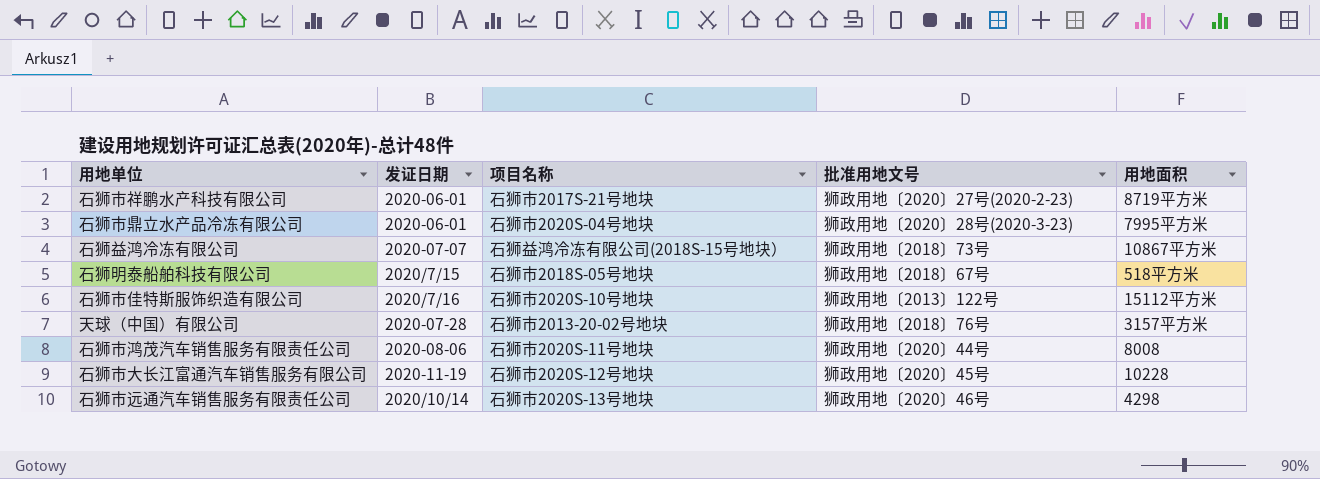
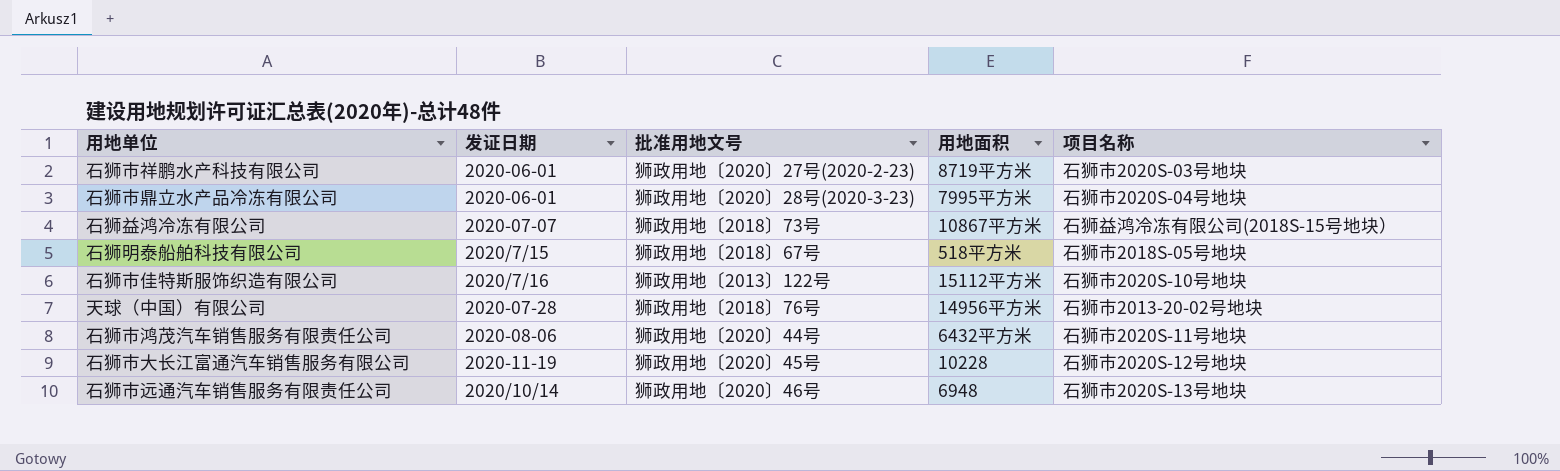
column 项目名称 | position: 3 -> 5
石狮市祥鹏水产科技有限公司 | 项目名称: 石狮市2017S-21号地块 -> 石狮市2020S-03号地块
天球（中国）有限公司 | 用地面积: 3157平方米 -> 14956平方米
石狮市鸿茂汽车销售服务有限责任公司 | 用地面积: 8008 -> 6432平方米
石狮市远通汽车销售服务有限责任公司 | 用地面积: 4298 -> 6948

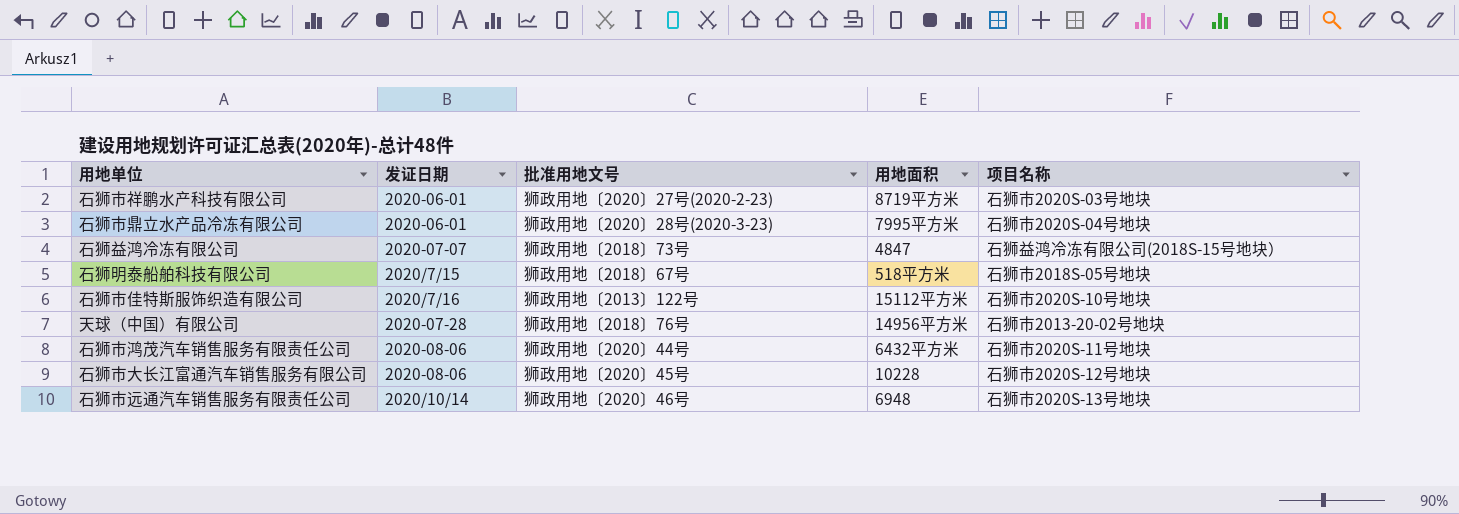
石狮益鸿冷冻有限公司 | 用地面积: 10867平方米 -> 4847
石狮市大长江富通汽车销售服务有限公司 | 发证日期: 2020-11-19 -> 2020-08-06

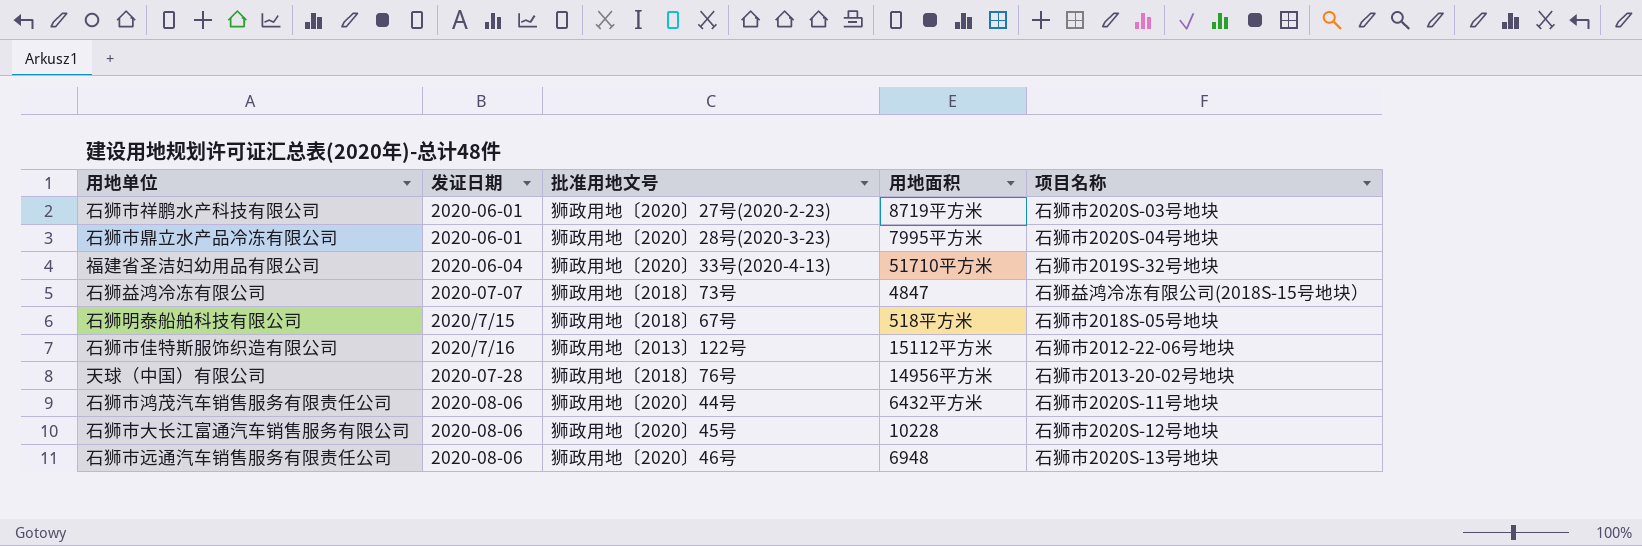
row 福建省圣洁妇幼用品有限公司: none -> 2020-06-04 | 狮政用地〔2020〕33号(2020-4-13) | 51710平方米 | 石狮市2019S-32号地块
石狮市佳特斯服饰织造有限公司 | 项目名称: 石狮市2020S-10号地块 -> 石狮市2012-22-06号地块
石狮市远通汽车销售服务有限责任公司 | 发证日期: 2020/10/14 -> 2020-08-06

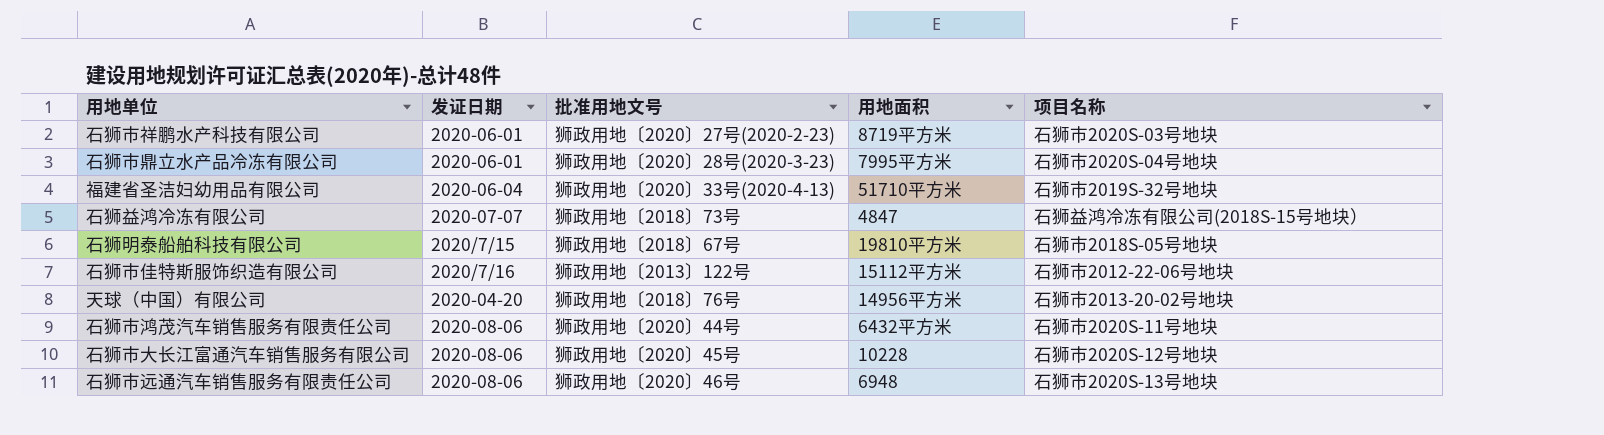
石狮明泰船舶科技有限公司 | 用地面积: 518平方米 -> 19810平方米
天球（中国）有限公司 | 发证日期: 2020-07-28 -> 2020-04-20

